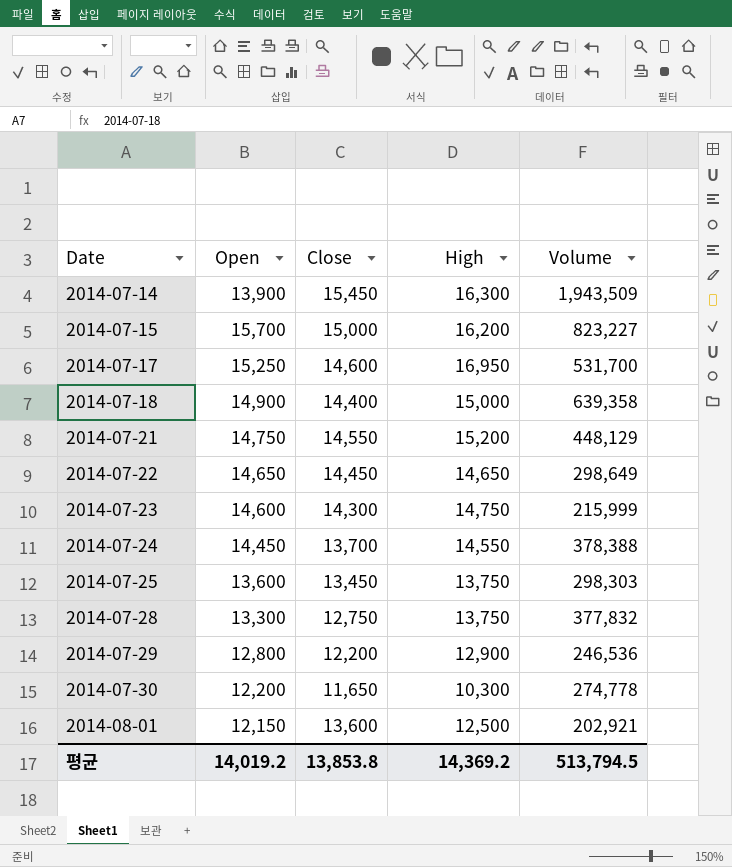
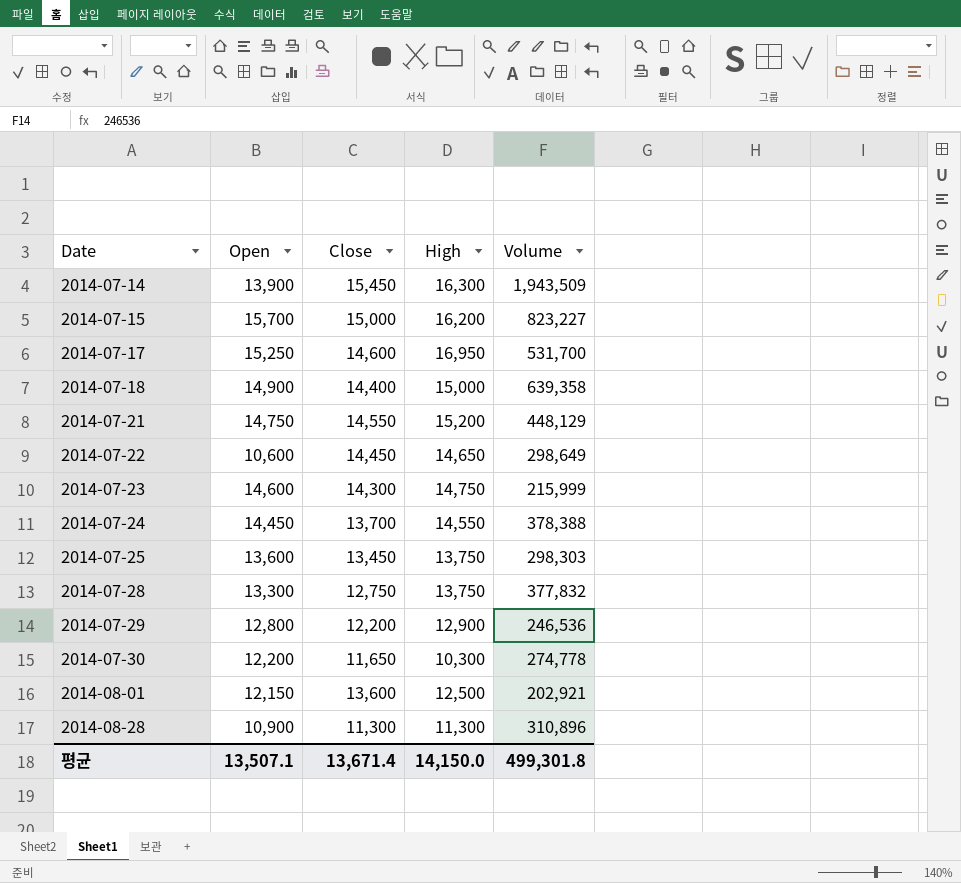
2014-07-22 | Open: 14,650 -> 10,600
row 2014-08-28: none -> 10,900 | 11,300 | 11,300 | 310,896
평균 | Open: 14,019.2 -> 13,507.1
평균 | Close: 13,853.8 -> 13,671.4
평균 | High: 14,369.2 -> 14,150.0
평균 | Volume: 513,794.5 -> 499,301.8

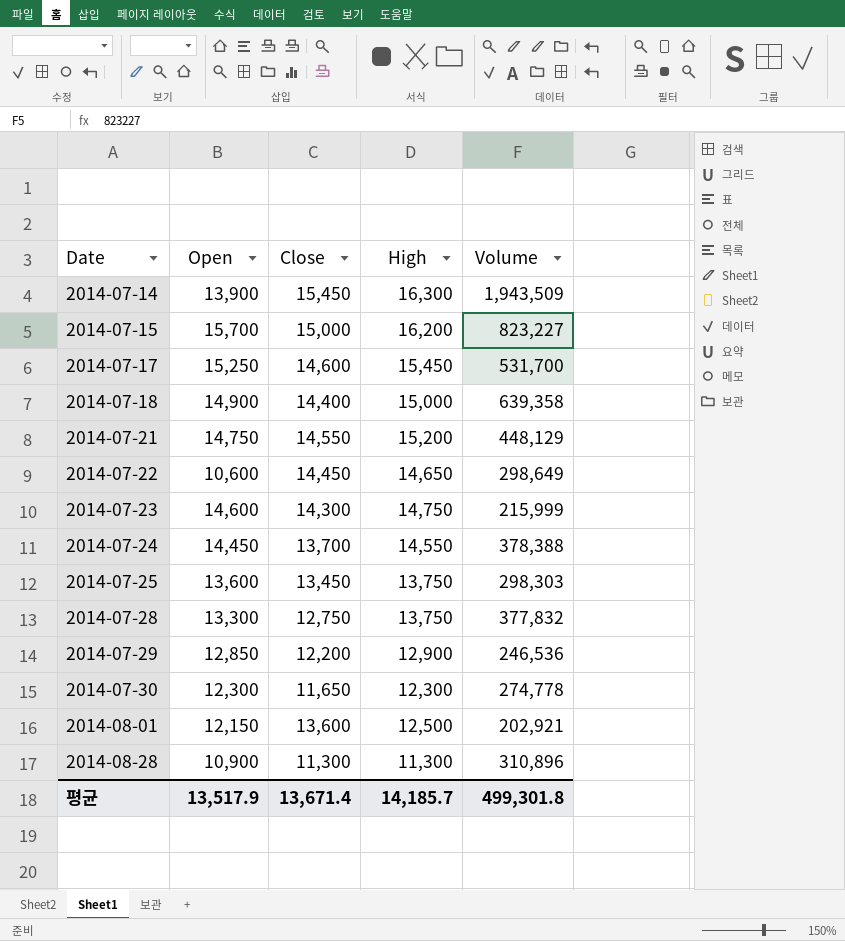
2014-07-17 | High: 16,950 -> 15,450
2014-07-29 | Open: 12,800 -> 12,850
2014-07-30 | Open: 12,200 -> 12,300
2014-07-30 | High: 10,300 -> 12,300
평균 | Open: 13,507.1 -> 13,517.9
평균 | High: 14,150.0 -> 14,185.7

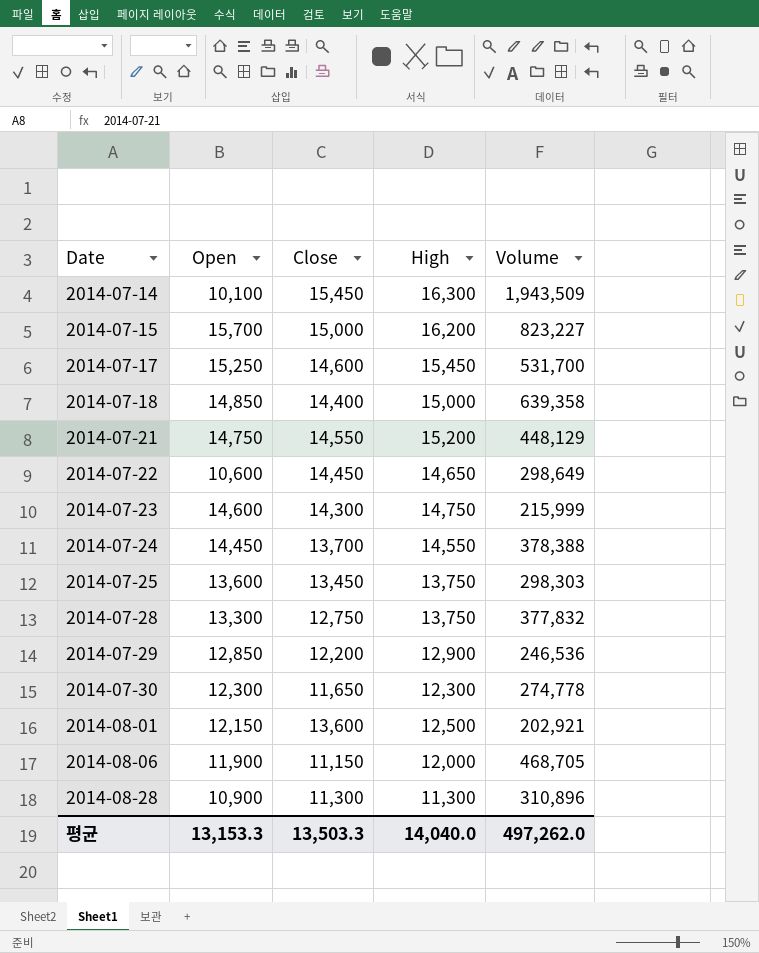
2014-07-14 | Open: 13,900 -> 10,100
2014-07-18 | Open: 14,900 -> 14,850
row 2014-08-06: none -> 11,900 | 11,150 | 12,000 | 468,705
평균 | Open: 13,517.9 -> 13,153.3
평균 | Close: 13,671.4 -> 13,503.3
평균 | High: 14,185.7 -> 14,040.0
평균 | Volume: 499,301.8 -> 497,262.0

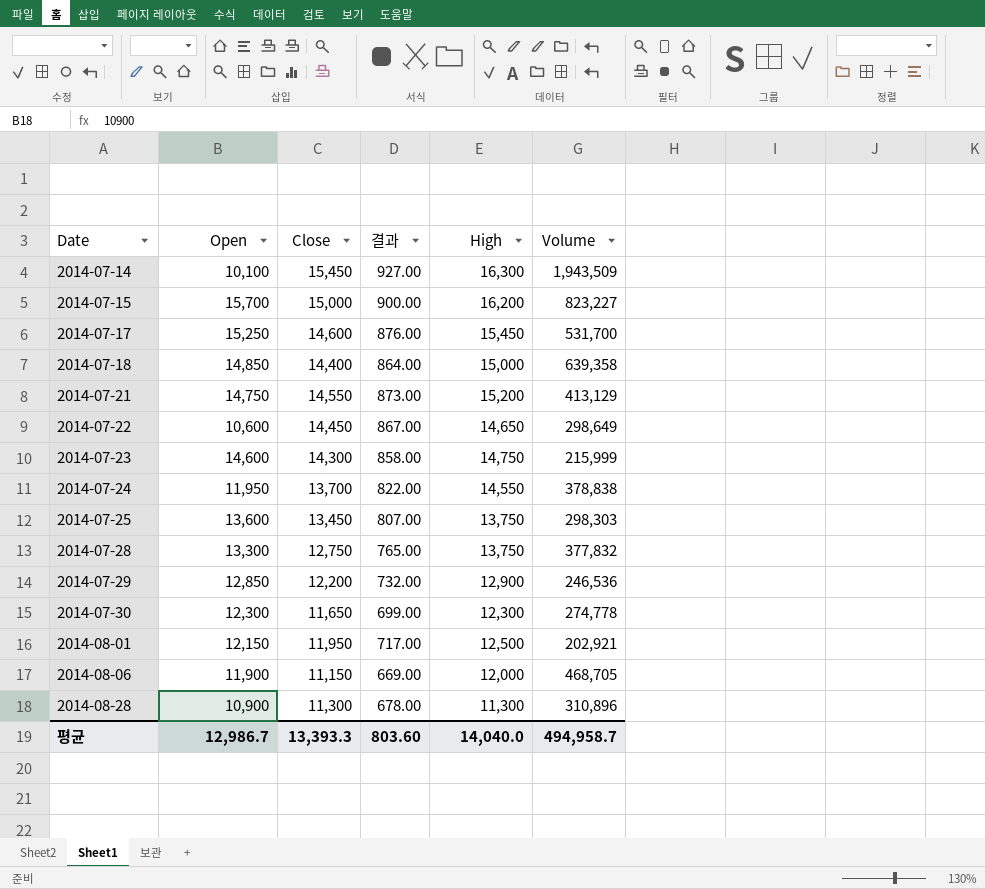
column 결과 | formula: none -> [Close] * 0.06
2014-07-21 | Volume: 448,129 -> 413,129
2014-07-24 | Open: 14,450 -> 11,950
2014-07-24 | Volume: 378,388 -> 378,838
2014-08-01 | Close: 13,600 -> 11,950
평균 | Open: 13,153.3 -> 12,986.7
평균 | Close: 13,503.3 -> 13,393.3
평균 | Volume: 497,262.0 -> 494,958.7

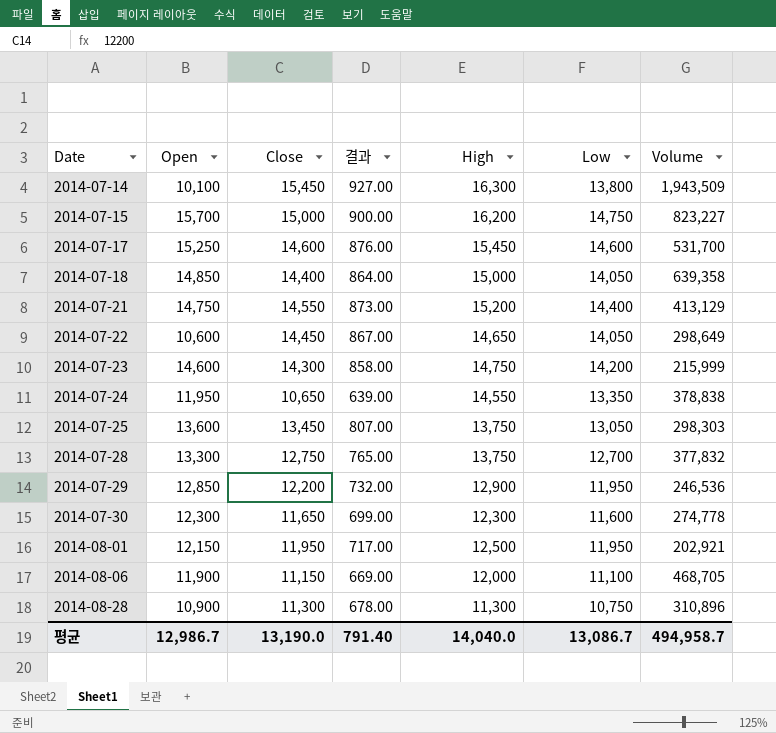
column Low | position: none -> 6
2014-07-24 | Close: 13,700 -> 10,650
2014-07-24 | 결과: 822.00 -> 639.00
평균 | Close: 13,393.3 -> 13,190.0
평균 | 결과: 803.60 -> 791.40

